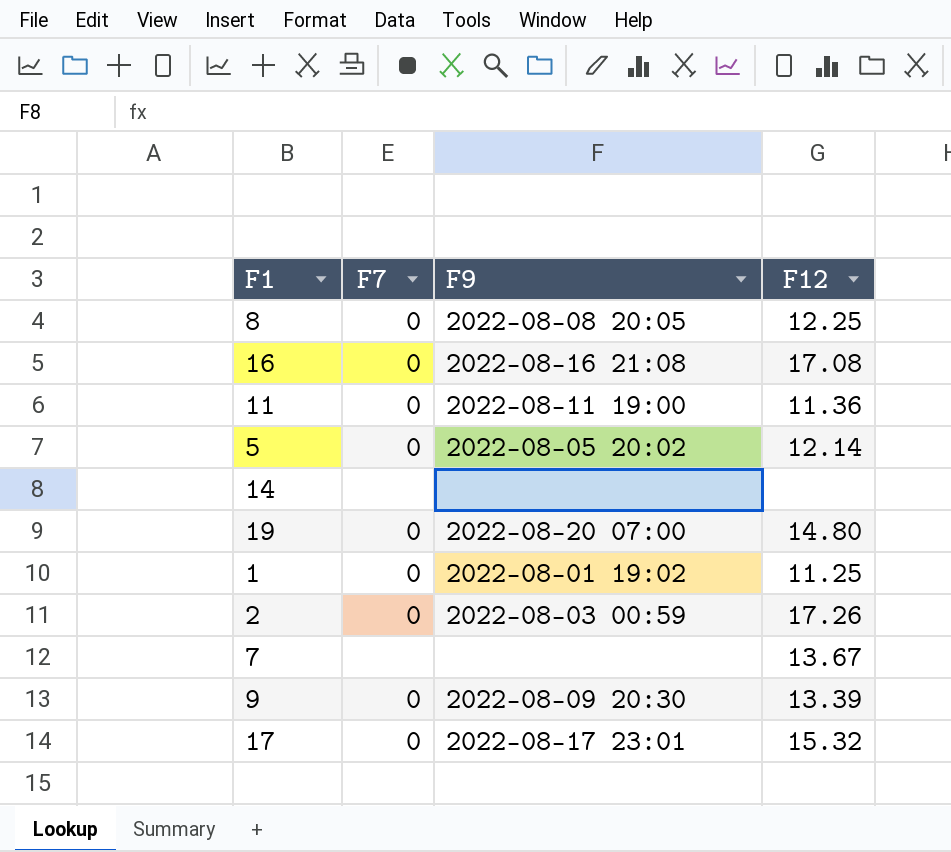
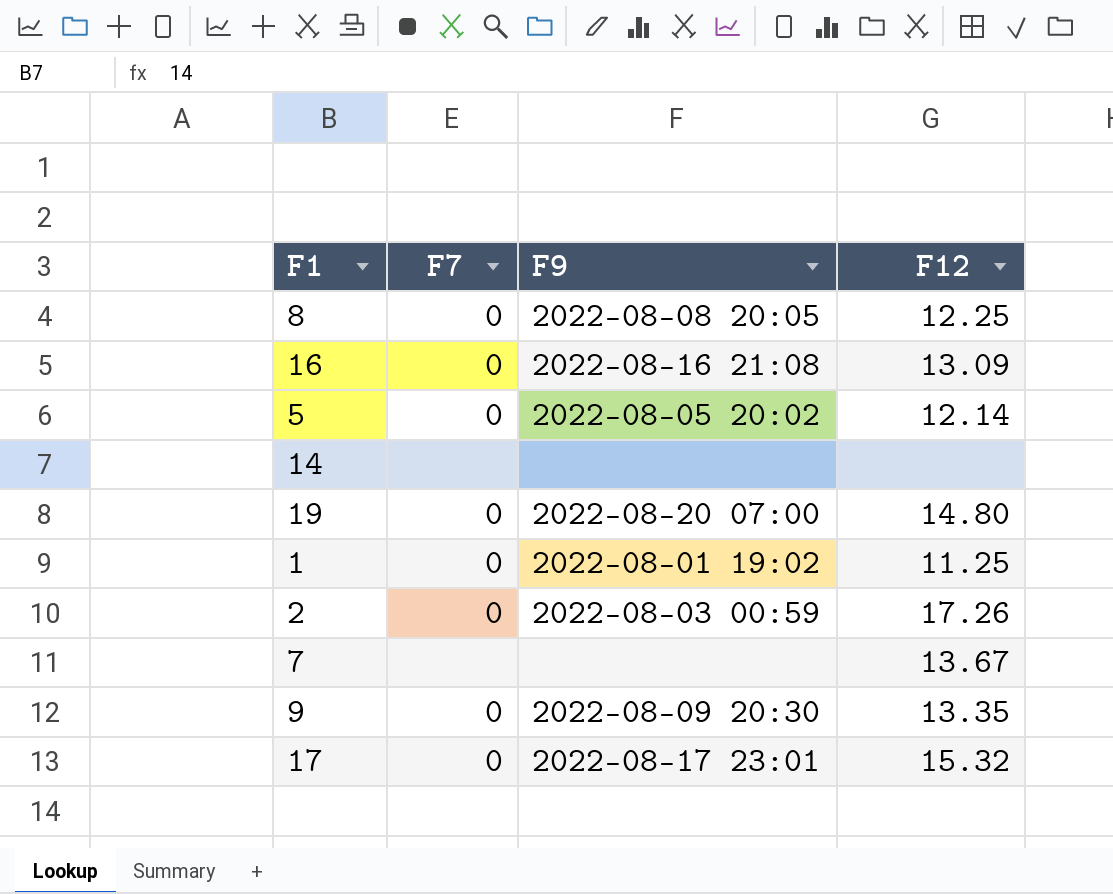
row 11: 0 | 2022-08-11 19:00 | 11.36 -> none
16 | F12: 17.08 -> 13.09
9 | F12: 13.39 -> 13.35

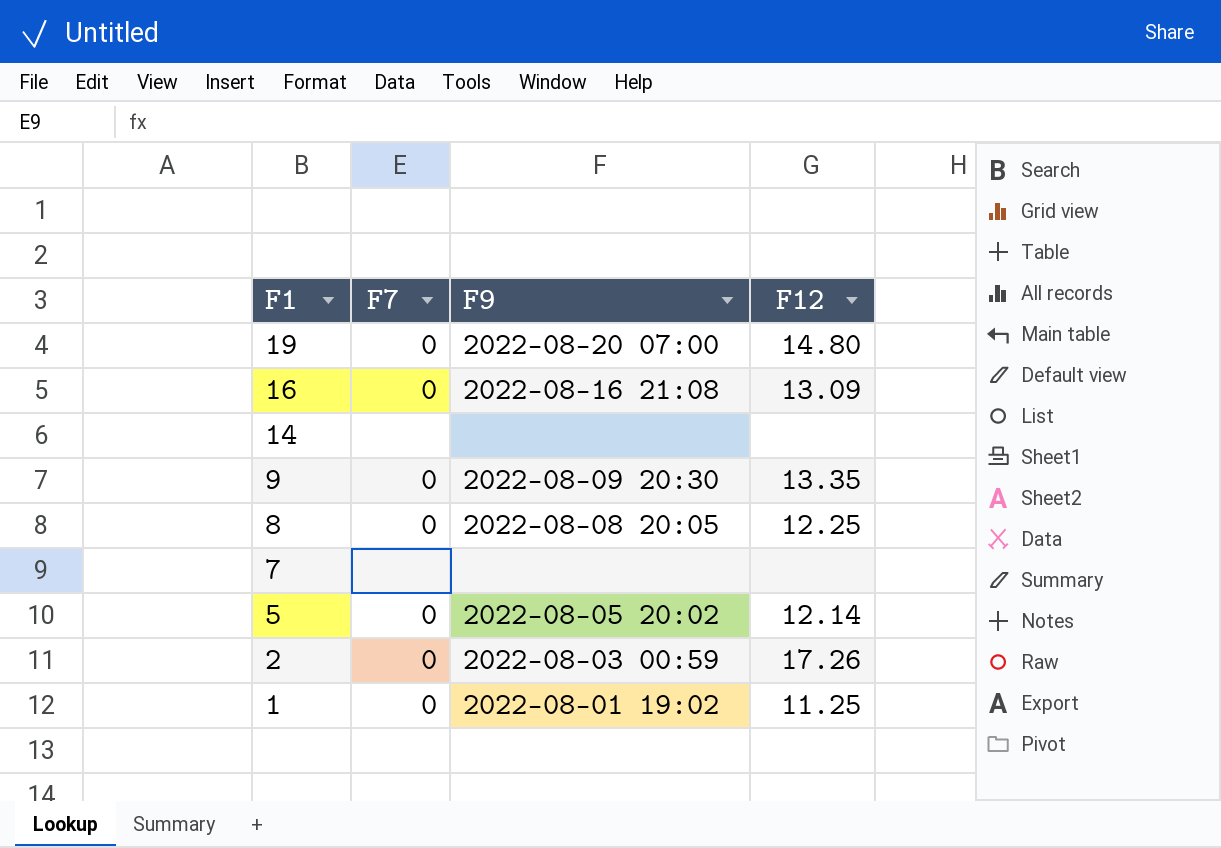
row order: none -> F1 descending
row 17: 0 | 2022-08-17 23:01 | 15.32 -> none
7 | F12: 13.67 -> none

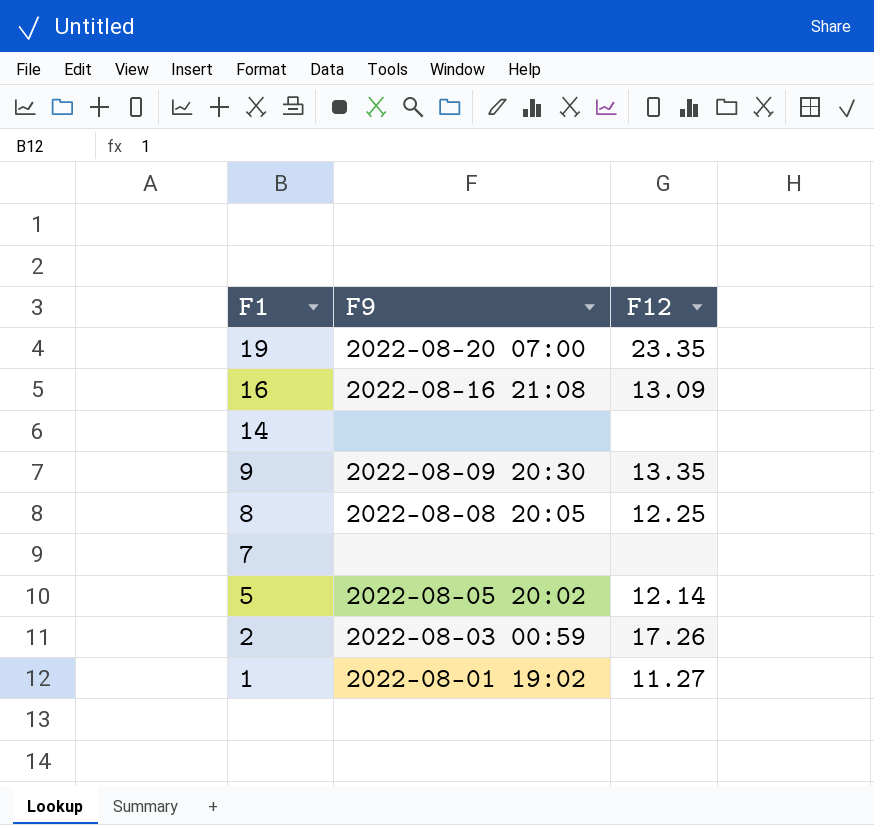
column F7 | position: 2 -> none
19 | F12: 14.80 -> 23.35
1 | F12: 11.25 -> 11.27

